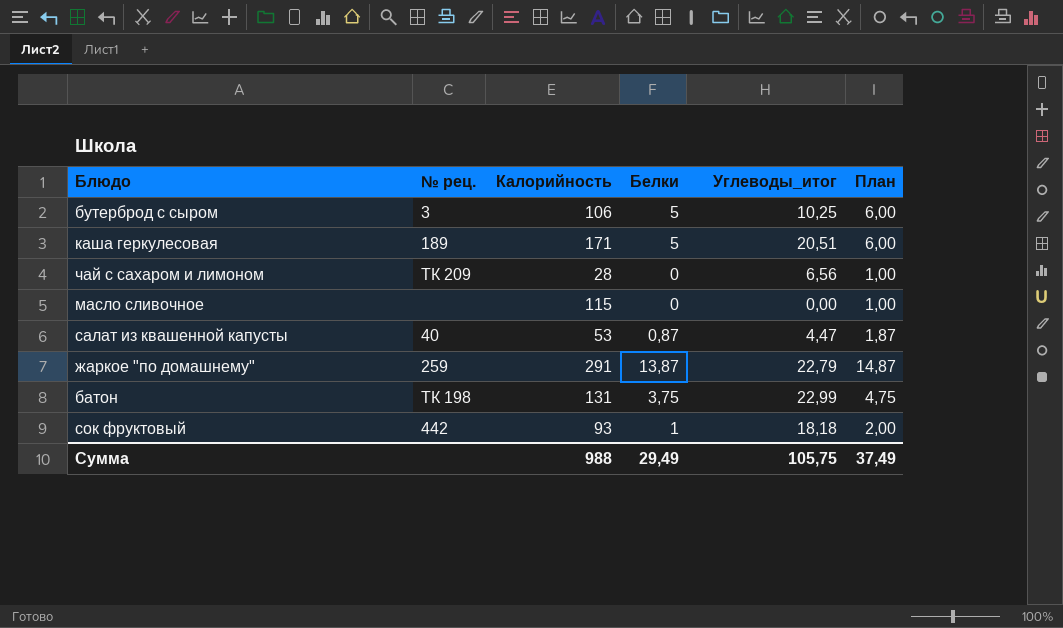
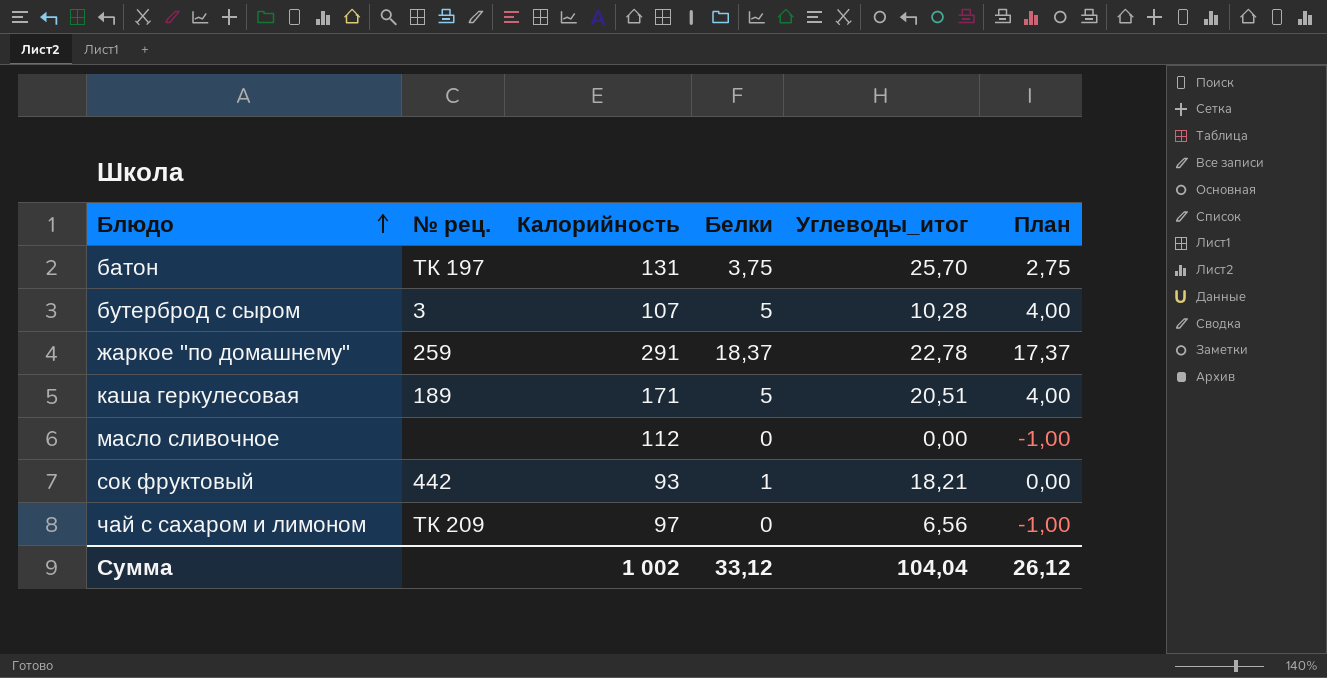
row order: none -> Блюдо ascending
column План | formula: [Белки] + 1 -> [Белки] - 1
row салат из квашенной капусты: 40 | 53 | 0,87 | 4,47 | 1,87 -> none
батон | № рец.: ТК 198 -> ТК 197
батон | Углеводы_итог: 22,99 -> 25,70
бутерброд с сыром | Калорийность: 106 -> 107
бутерброд с сыром | Углеводы_итог: 10,25 -> 10,28
жаркое "по домашнему" | Белки: 13,87 -> 18,37
жаркое "по домашнему" | Углеводы_итог: 22,79 -> 22,78
масло сливочное | Калорийность: 115 -> 112
сок фруктовый | Углеводы_итог: 18,18 -> 18,21
чай с сахаром и лимоном | Калорийность: 28 -> 97
Сумма | Калорийность: 988 -> 1 002
Сумма | Белки: 29,49 -> 33,12
Сумма | Углеводы_итог: 105,75 -> 104,04
Сумма | План: 37,49 -> 26,12

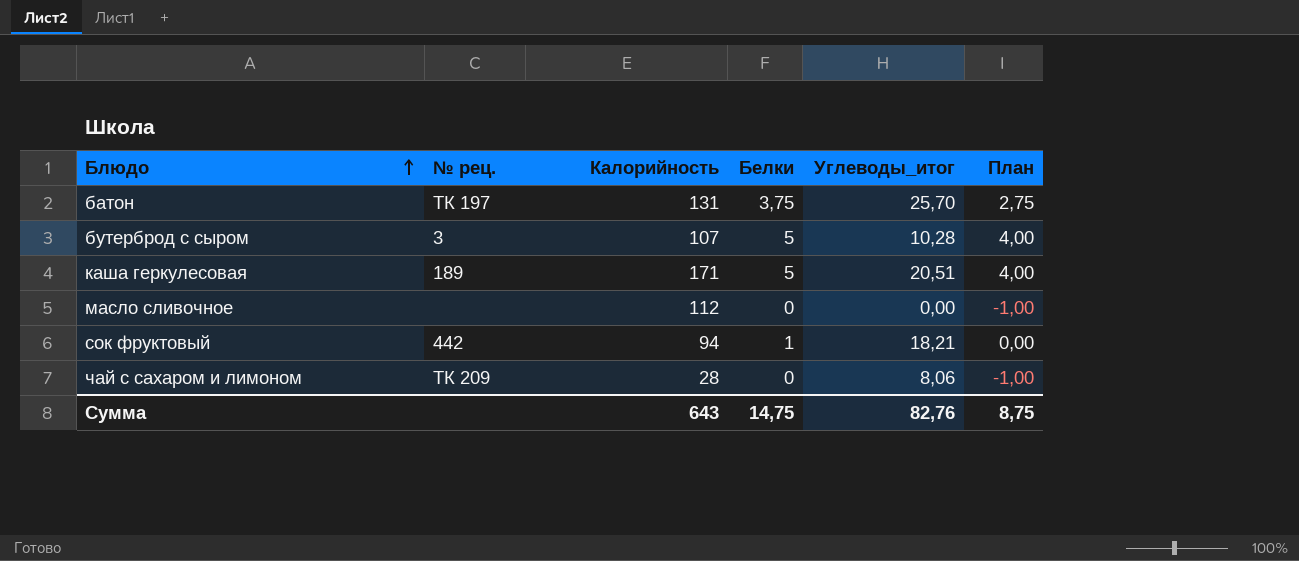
row жаркое "по домашнему": 259 | 291 | 18,37 | 22,78 | 17,37 -> none
сок фруктовый | Калорийность: 93 -> 94
чай с сахаром и лимоном | Калорийность: 97 -> 28
чай с сахаром и лимоном | Углеводы_итог: 6,56 -> 8,06
Сумма | Калорийность: 1 002 -> 643
Сумма | Белки: 33,12 -> 14,75
Сумма | Углеводы_итог: 104,04 -> 82,76
Сумма | План: 26,12 -> 8,75

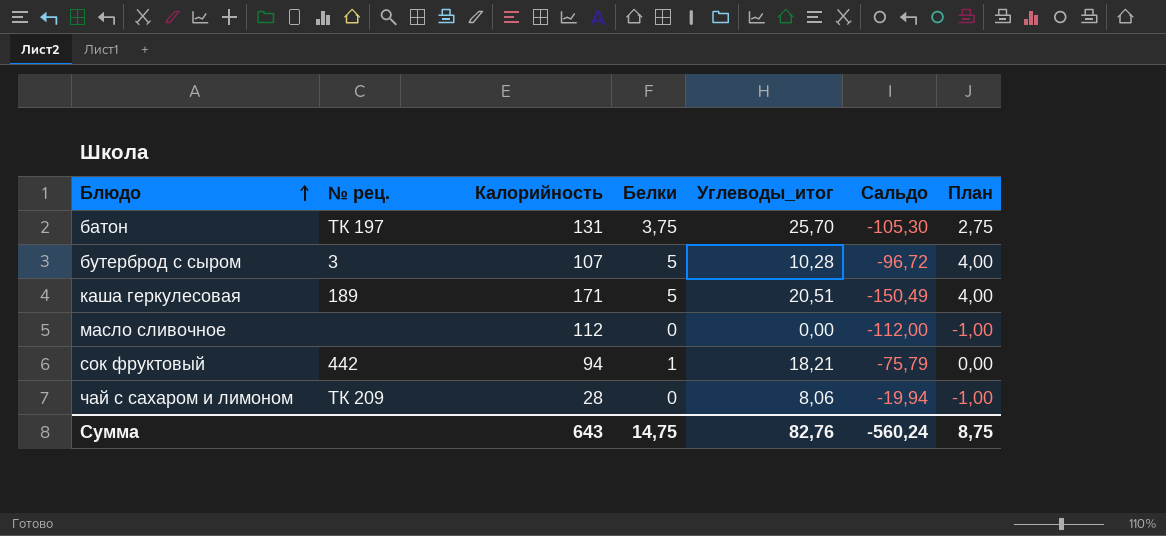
column Сальдо | formula: none -> [Углеводы_итог] - [Калорийность]

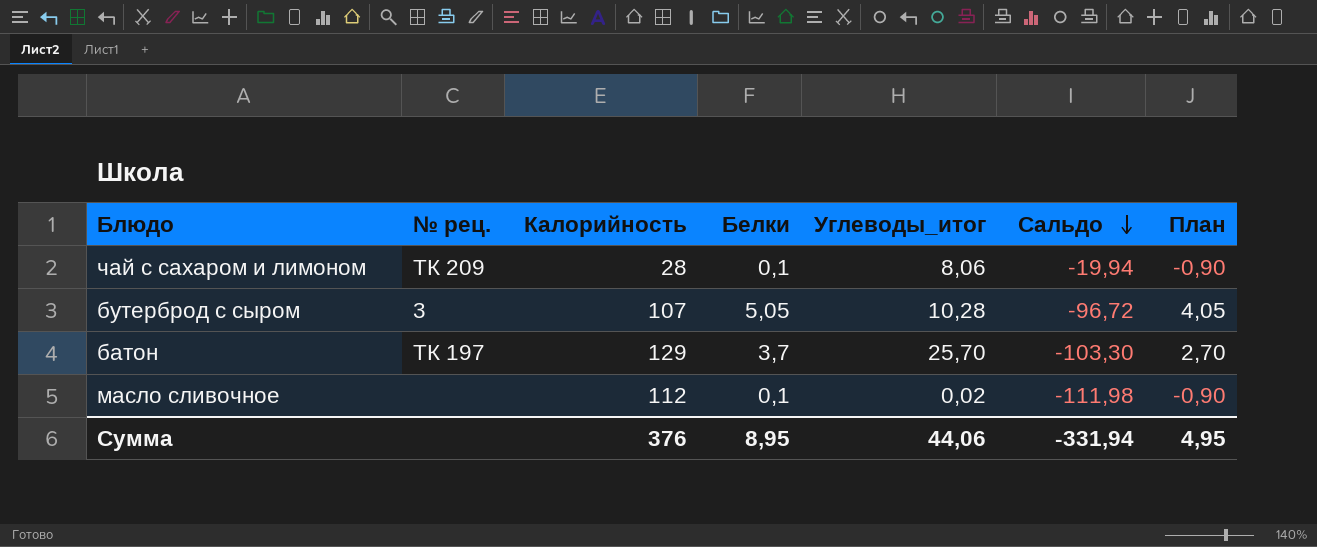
row order: Блюдо ascending -> Сальдо descending
row каша геркулесовая: 189 | 171 | 5 | 20,51 | -150,49 | 4,00 -> none
row сок фруктовый: 442 | 94 | 1 | 18,21 | -75,79 | 0,00 -> none
чай с сахаром и лимоном | Белки: 0 -> 0,1
чай с сахаром и лимоном | План: -1,00 -> -0,90
бутерброд с сыром | Белки: 5 -> 5,05
бутерброд с сыром | План: 4,00 -> 4,05
батон | Калорийность: 131 -> 129
батон | Белки: 3,75 -> 3,7
батон | Сальдо: -105,30 -> -103,30
батон | План: 2,75 -> 2,70
масло сливочное | Белки: 0 -> 0,1
масло сливочное | Углеводы_итог: 0,00 -> 0,02
масло сливочное | Сальдо: -112,00 -> -111,98
масло сливочное | План: -1,00 -> -0,90
Сумма | Калорийность: 643 -> 376
Сумма | Белки: 14,75 -> 8,95
Сумма | Углеводы_итог: 82,76 -> 44,06
Сумма | Сальдо: -560,24 -> -331,94
Сумма | План: 8,75 -> 4,95

